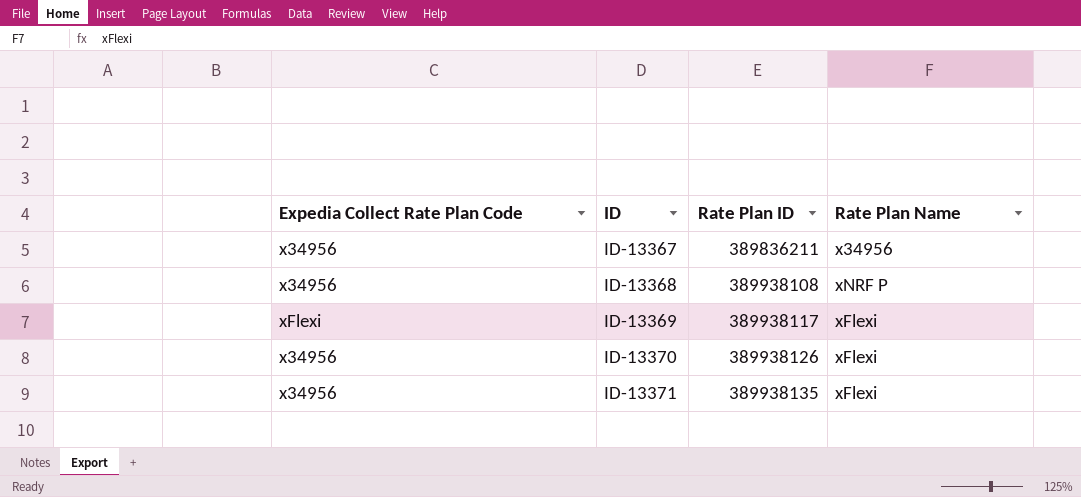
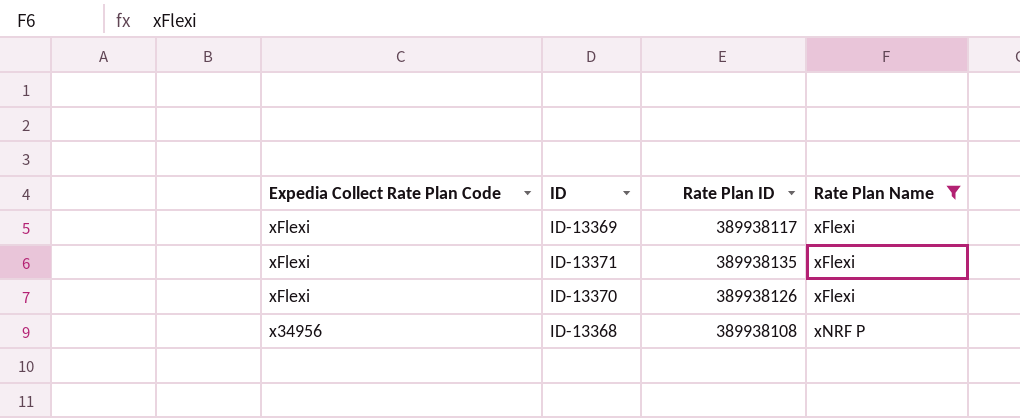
filter: none -> Rate Plan Name != x34956
row order: ID ascending -> Expedia Collect Rate Plan Code descending
ID-13371 | Expedia Collect Rate Plan Code: x34956 -> xFlexi
ID-13370 | Expedia Collect Rate Plan Code: x34956 -> xFlexi

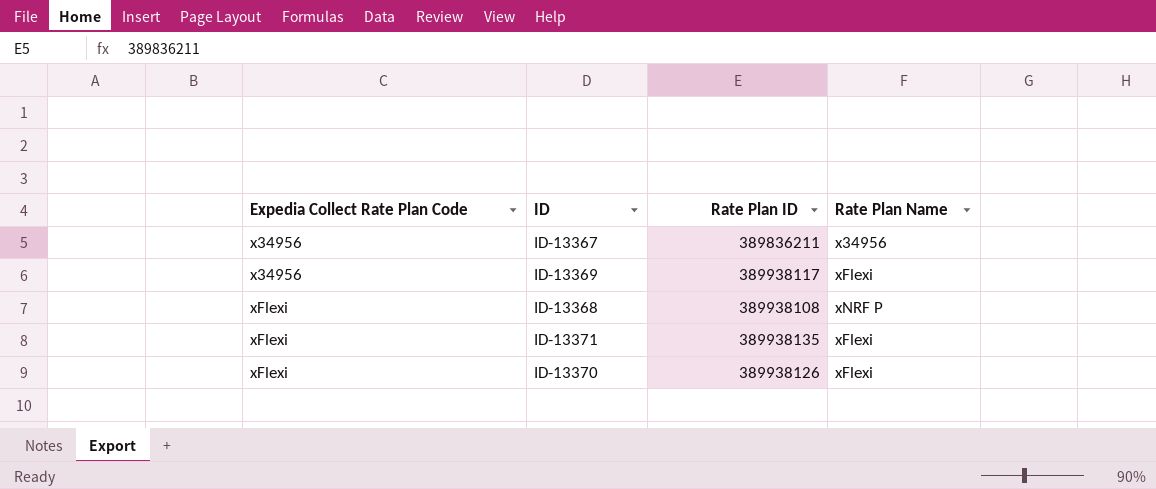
filter: Rate Plan Name != x34956 -> none
row order: Expedia Collect Rate Plan Code descending -> Expedia Collect Rate Plan Code ascending
ID-13369 | Expedia Collect Rate Plan Code: xFlexi -> x34956
ID-13368 | Expedia Collect Rate Plan Code: x34956 -> xFlexi

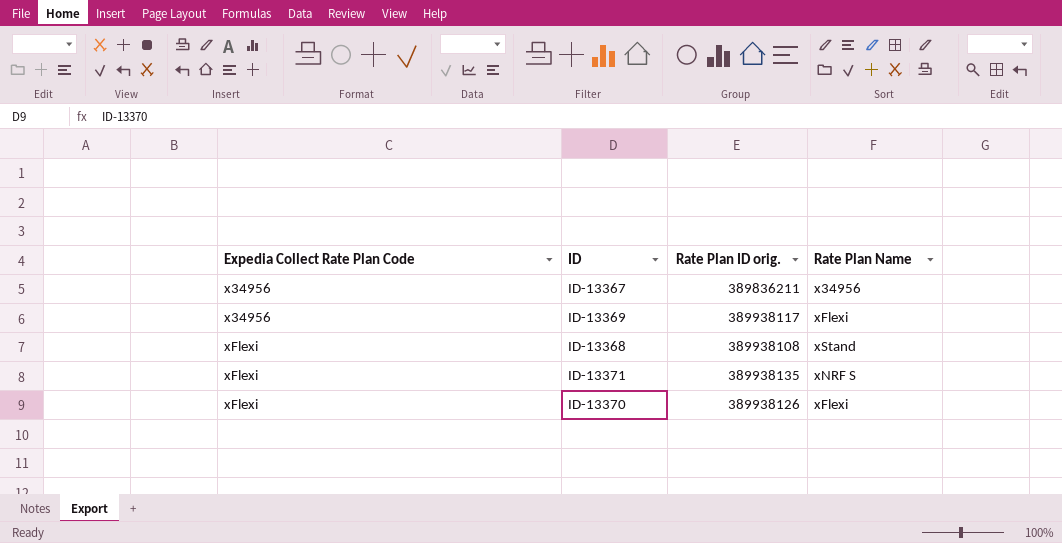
column name: Rate Plan ID -> Rate Plan ID orig.
ID-13368 | Rate Plan Name: xNRF P -> xStand
ID-13371 | Rate Plan Name: xFlexi -> xNRF S

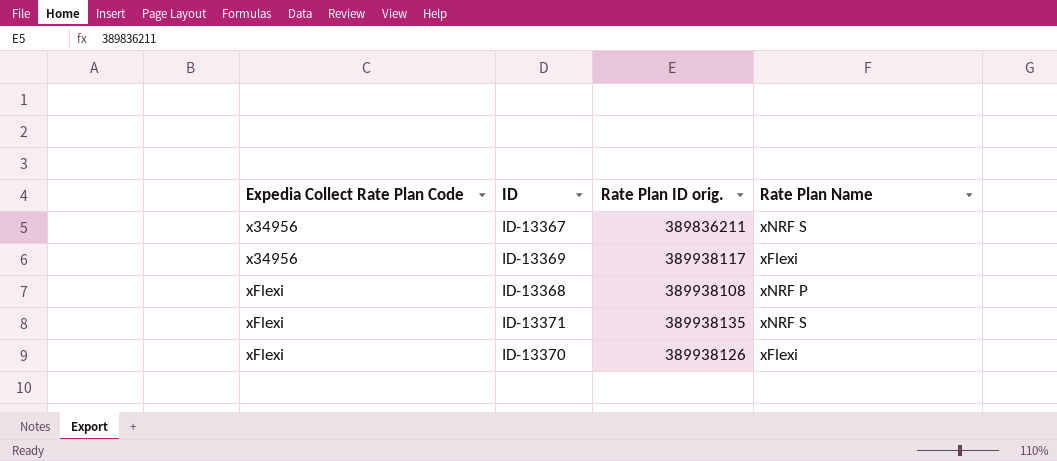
ID-13367 | Rate Plan Name: x34956 -> xNRF S
ID-13368 | Rate Plan Name: xStand -> xNRF P

